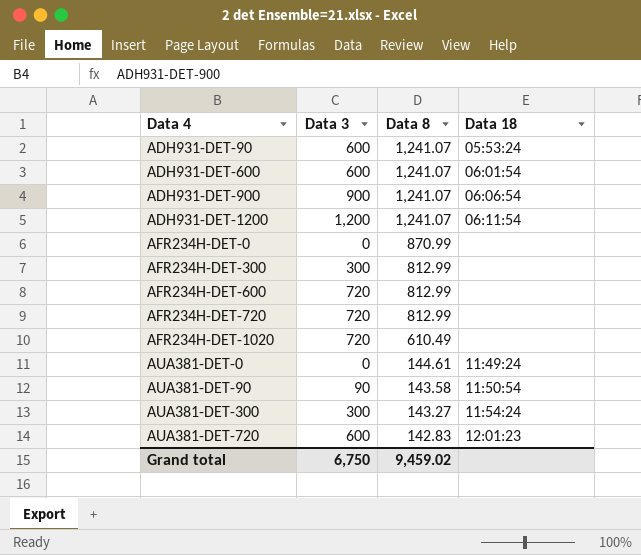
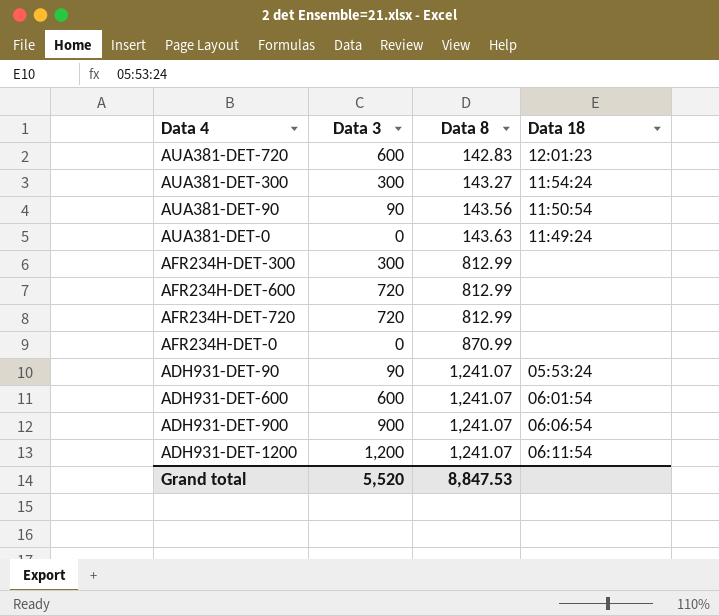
row order: Data 4 ascending -> Data 8 ascending
row AFR234H-DET-1020: 720 | 610.49 | none -> none
AUA381-DET-90 | Data 8: 143.58 -> 143.56
AUA381-DET-0 | Data 8: 144.61 -> 143.63
ADH931-DET-90 | Data 3: 600 -> 90
Grand total | Data 3: 6,750 -> 5,520
Grand total | Data 8: 9,459.02 -> 8,847.53

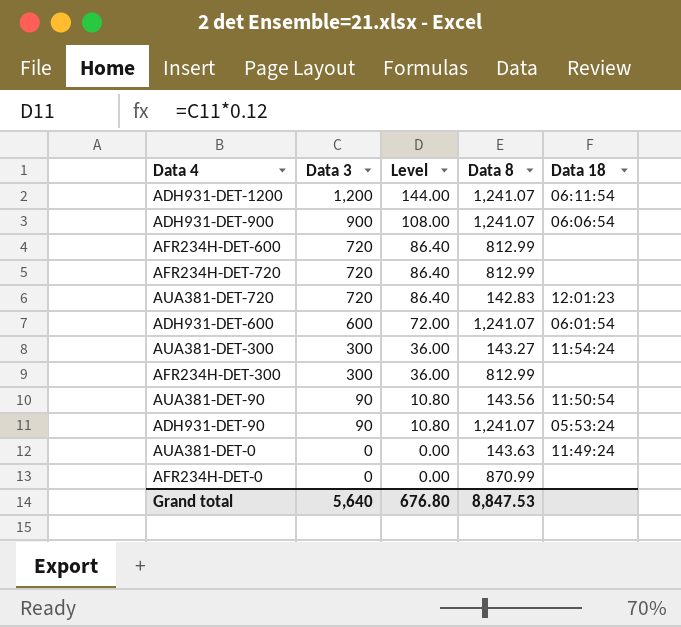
row order: Data 8 ascending -> Data 3 descending
column Level | formula: none -> [Data 3] * 0.12
AUA381-DET-720 | Data 3: 600 -> 720
Grand total | Data 3: 5,520 -> 5,640

